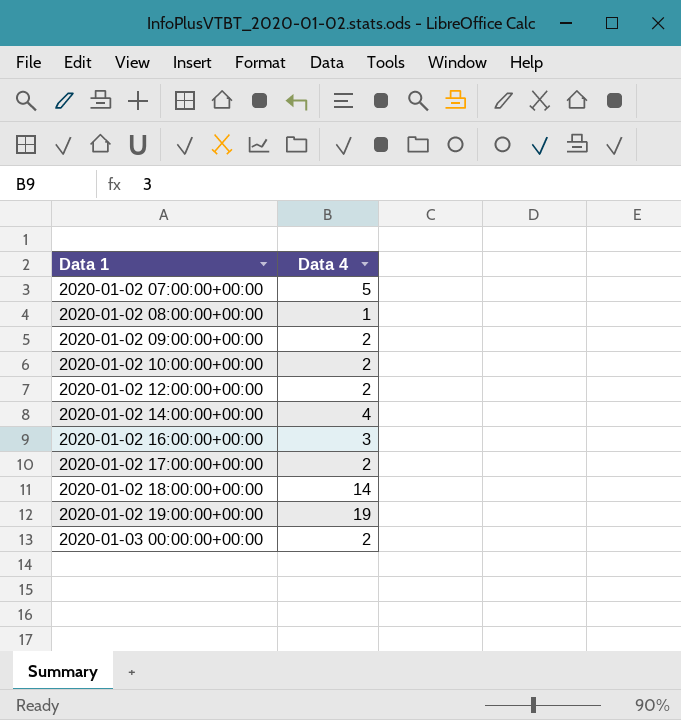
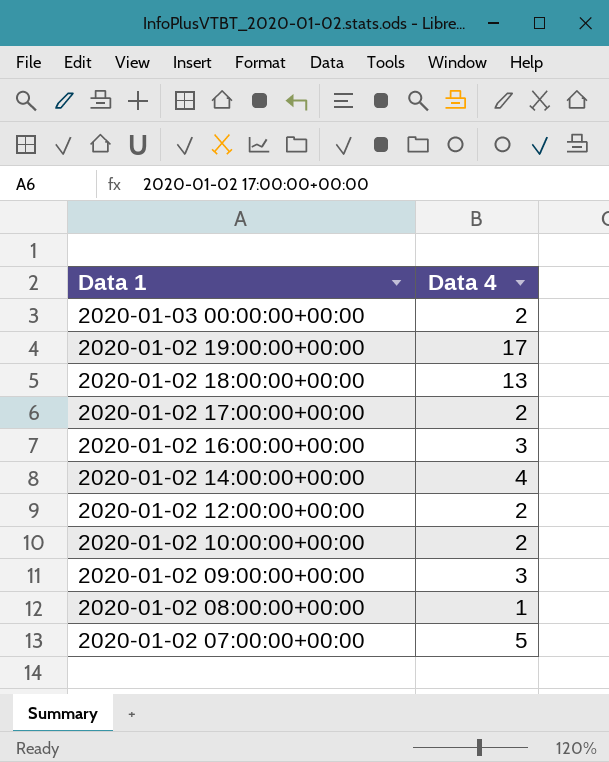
row order: Data 1 ascending -> Data 1 descending
2020-01-02 19:00:00+00:00 | Data 4: 19 -> 17
2020-01-02 18:00:00+00:00 | Data 4: 14 -> 13
2020-01-02 09:00:00+00:00 | Data 4: 2 -> 3

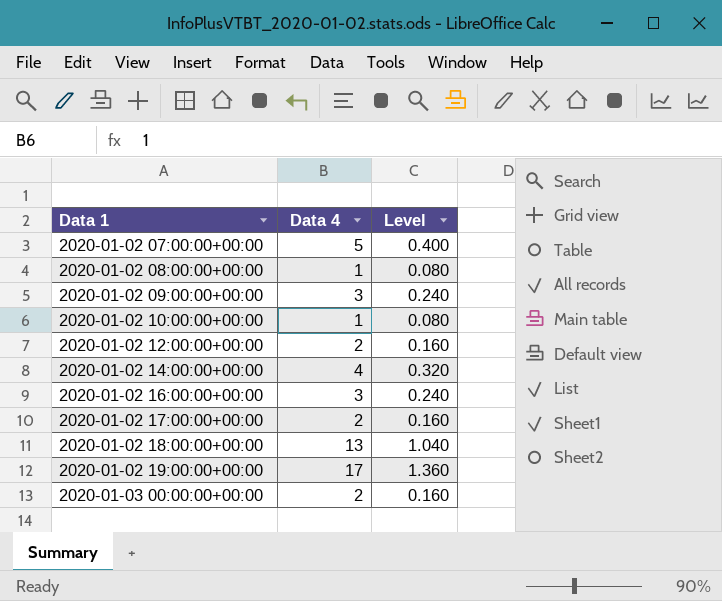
row order: Data 1 descending -> Data 1 ascending
column Level | formula: none -> [Data 4] * 0.08
2020-01-02 10:00:00+00:00 | Data 4: 2 -> 1

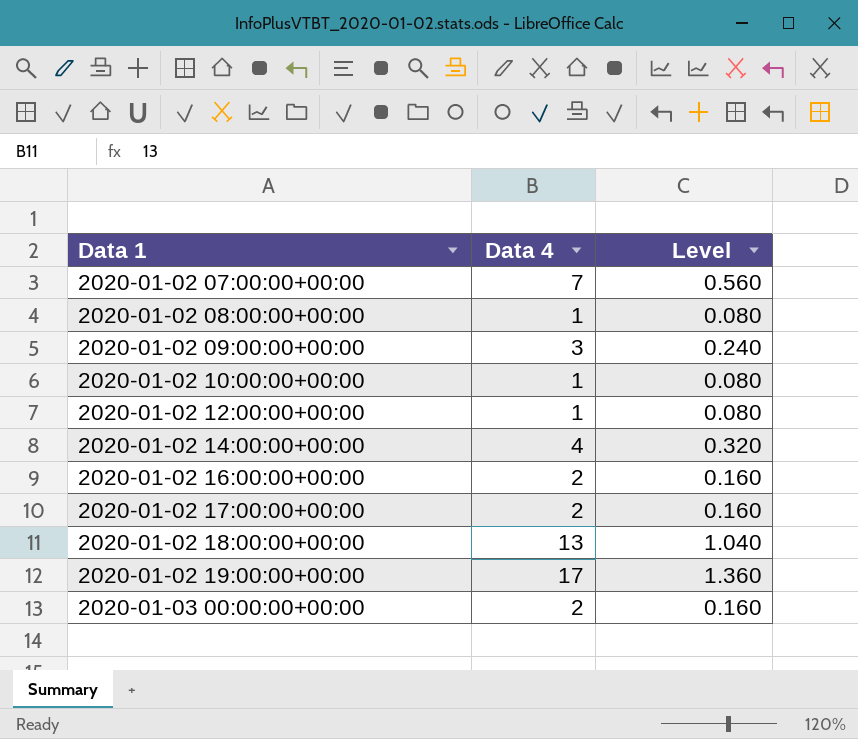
2020-01-02 07:00:00+00:00 | Data 4: 5 -> 7
2020-01-02 07:00:00+00:00 | Level: 0.400 -> 0.560
2020-01-02 12:00:00+00:00 | Data 4: 2 -> 1
2020-01-02 12:00:00+00:00 | Level: 0.160 -> 0.080
2020-01-02 16:00:00+00:00 | Data 4: 3 -> 2
2020-01-02 16:00:00+00:00 | Level: 0.240 -> 0.160

